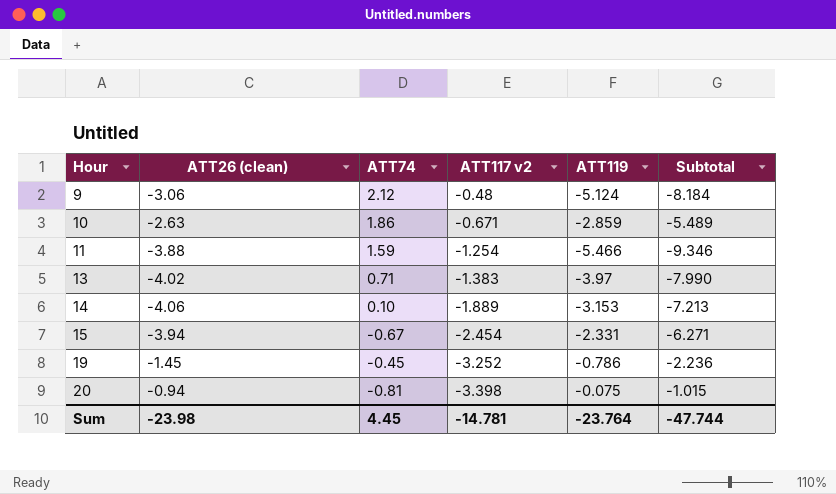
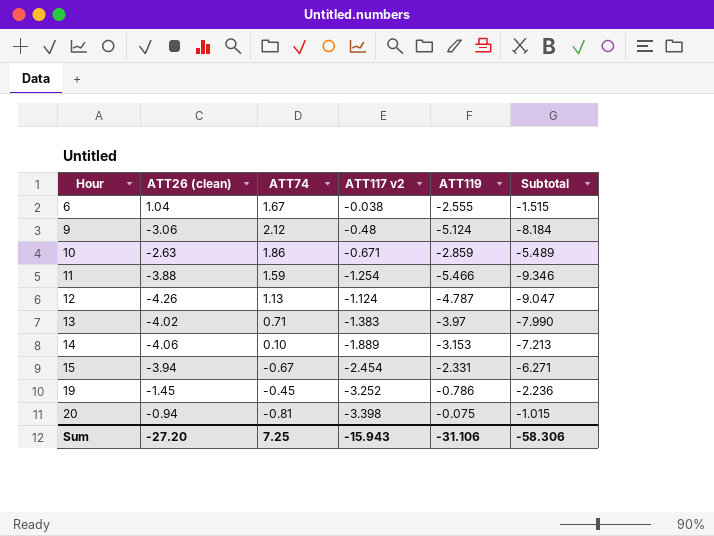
row 6: none -> 1.04 | 1.67 | -0.038 | -2.555 | -1.515
row 12: none -> -4.26 | 1.13 | -1.124 | -4.787 | -9.047
Sum | ATT26 (clean): -23.98 -> -27.20
Sum | ATT74: 4.45 -> 7.25
Sum | ATT117 v2: -14.781 -> -15.943
Sum | ATT119: -23.764 -> -31.106
Sum | Subtotal: -47.744 -> -58.306

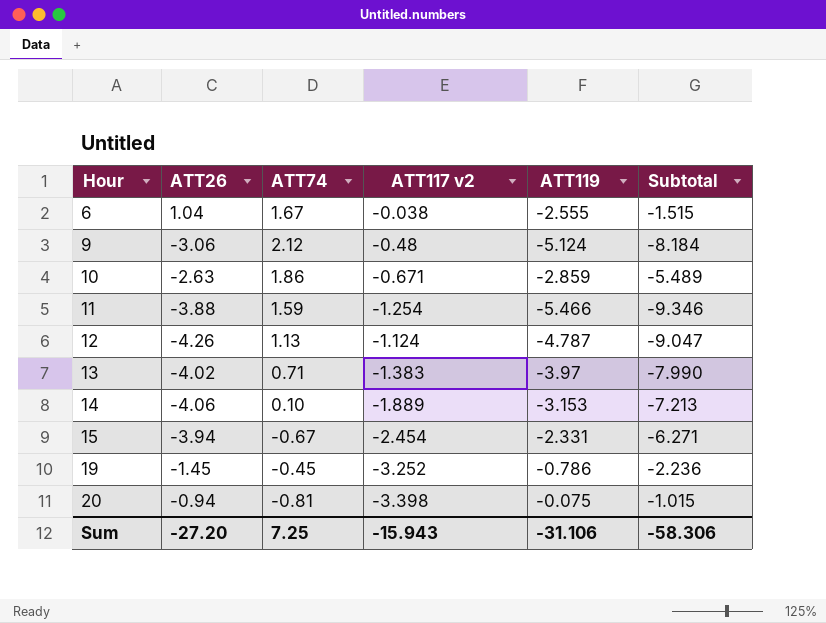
column name: ATT26 (clean) -> ATT26

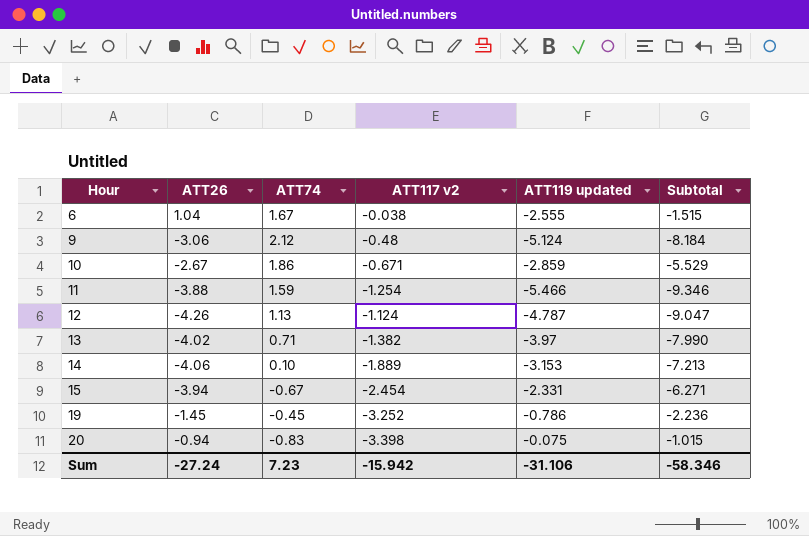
column name: ATT119 -> ATT119 updated
10 | ATT26: -2.63 -> -2.67
10 | Subtotal: -5.489 -> -5.529
13 | ATT117 v2: -1.383 -> -1.382
20 | ATT74: -0.81 -> -0.83
Sum | ATT26: -27.20 -> -27.24
Sum | ATT74: 7.25 -> 7.23
Sum | ATT117 v2: -15.943 -> -15.942
Sum | Subtotal: -58.306 -> -58.346

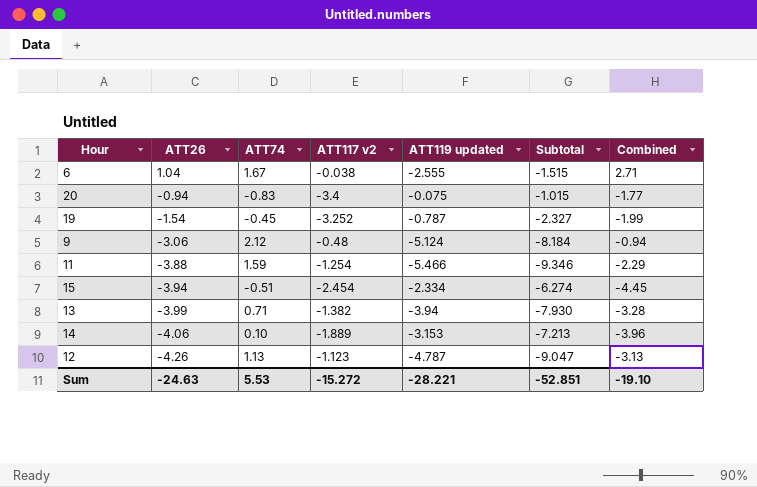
row order: Hour ascending -> ATT26 descending
column Combined | formula: none -> [ATT26] + [ATT74]
row 10: -2.67 | 1.86 | -0.671 | -2.859 | -5.529 -> none
20 | ATT117 v2: -3.398 -> -3.4
19 | ATT26: -1.45 -> -1.54
19 | ATT119 updated: -0.786 -> -0.787
19 | Subtotal: -2.236 -> -2.327
15 | ATT74: -0.67 -> -0.51
15 | ATT119 updated: -2.331 -> -2.334
15 | Subtotal: -6.271 -> -6.274
13 | ATT26: -4.02 -> -3.99
13 | ATT119 updated: -3.97 -> -3.94
13 | Subtotal: -7.990 -> -7.930
12 | ATT117 v2: -1.124 -> -1.123
Sum | ATT26: -27.24 -> -24.63
Sum | ATT74: 7.23 -> 5.53
Sum | ATT117 v2: -15.942 -> -15.272
Sum | ATT119 updated: -31.106 -> -28.221
Sum | Subtotal: -58.346 -> -52.851

